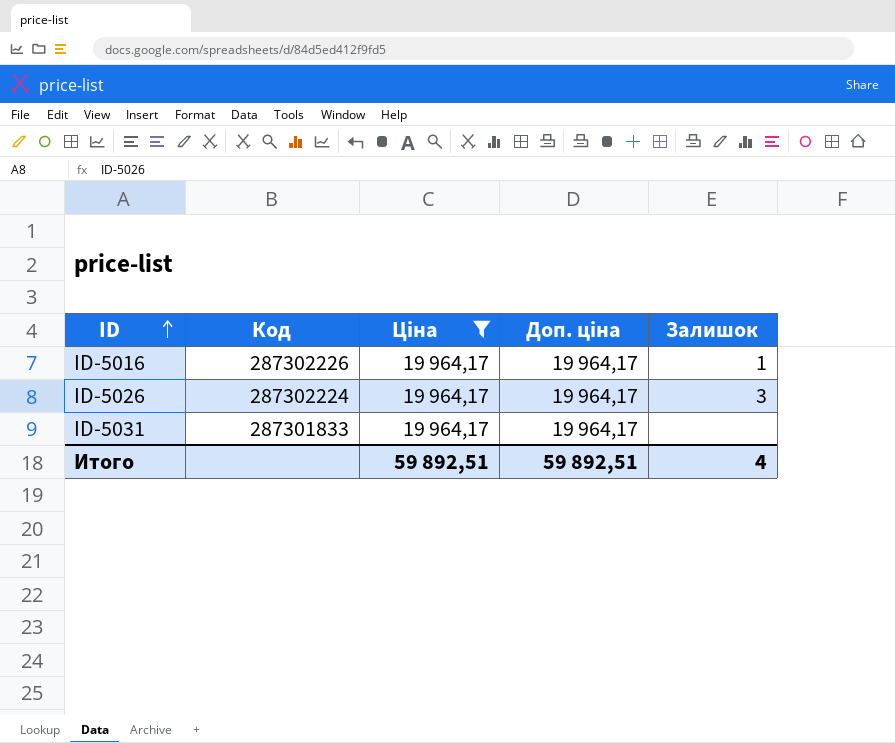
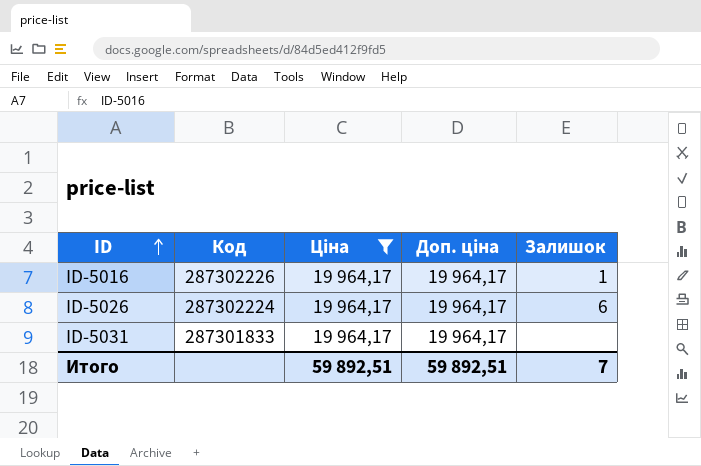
ID-5026 | Залишок: 3 -> 6
Итого | Залишок: 4 -> 7

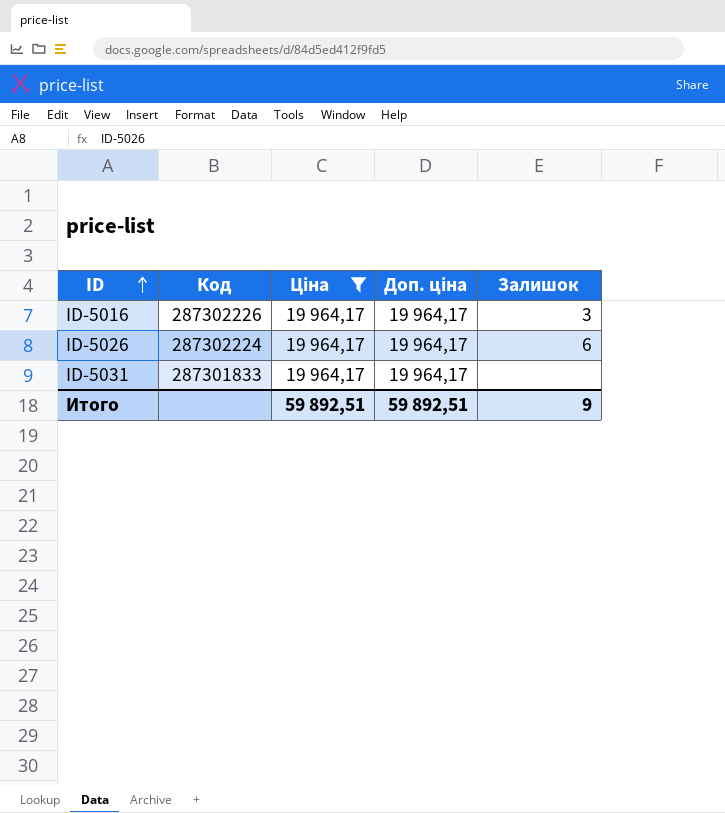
ID-5016 | Залишок: 1 -> 3
Итого | Залишок: 7 -> 9

